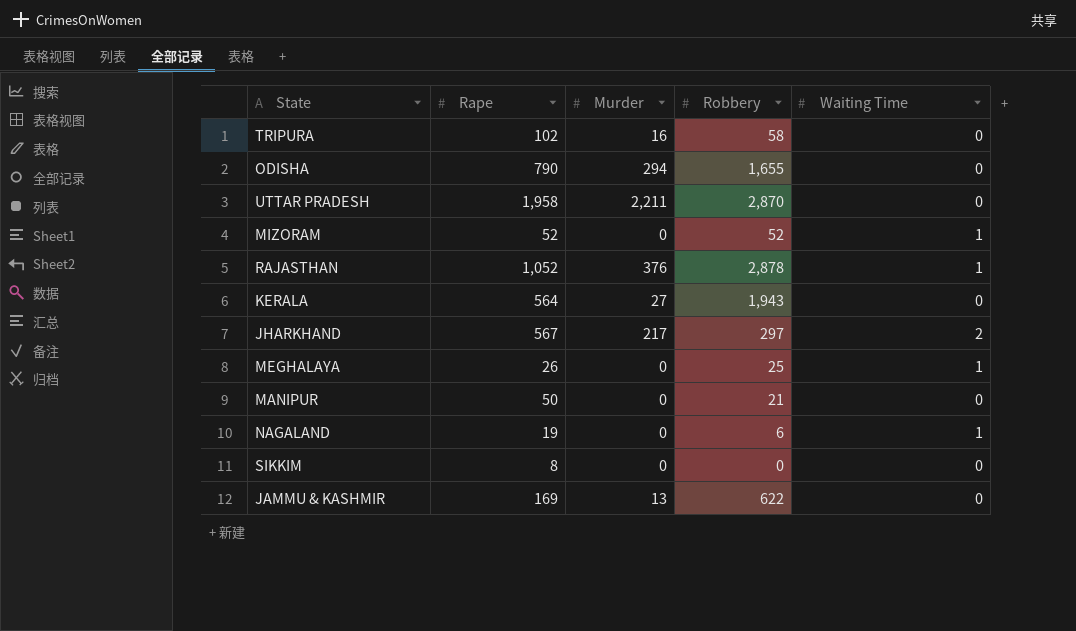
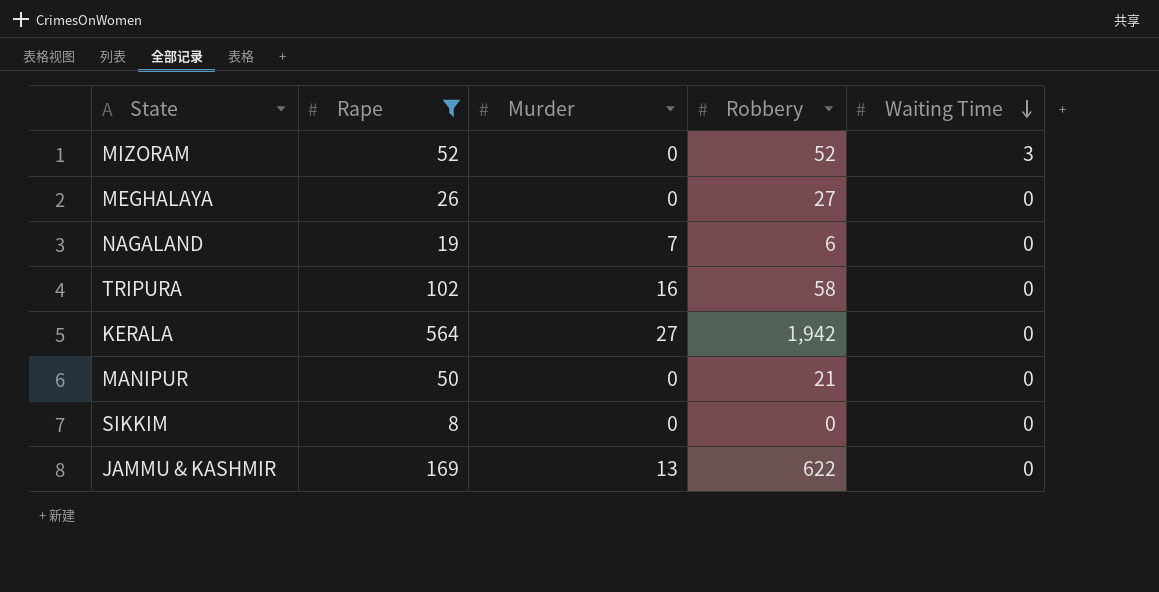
filter: none -> Rape <= 564
row order: none -> Waiting Time descending
MIZORAM | Waiting Time: 1 -> 3
MEGHALAYA | Robbery: 25 -> 27
MEGHALAYA | Waiting Time: 1 -> 0
NAGALAND | Murder: 0 -> 7
NAGALAND | Waiting Time: 1 -> 0
KERALA | Robbery: 1,943 -> 1,942

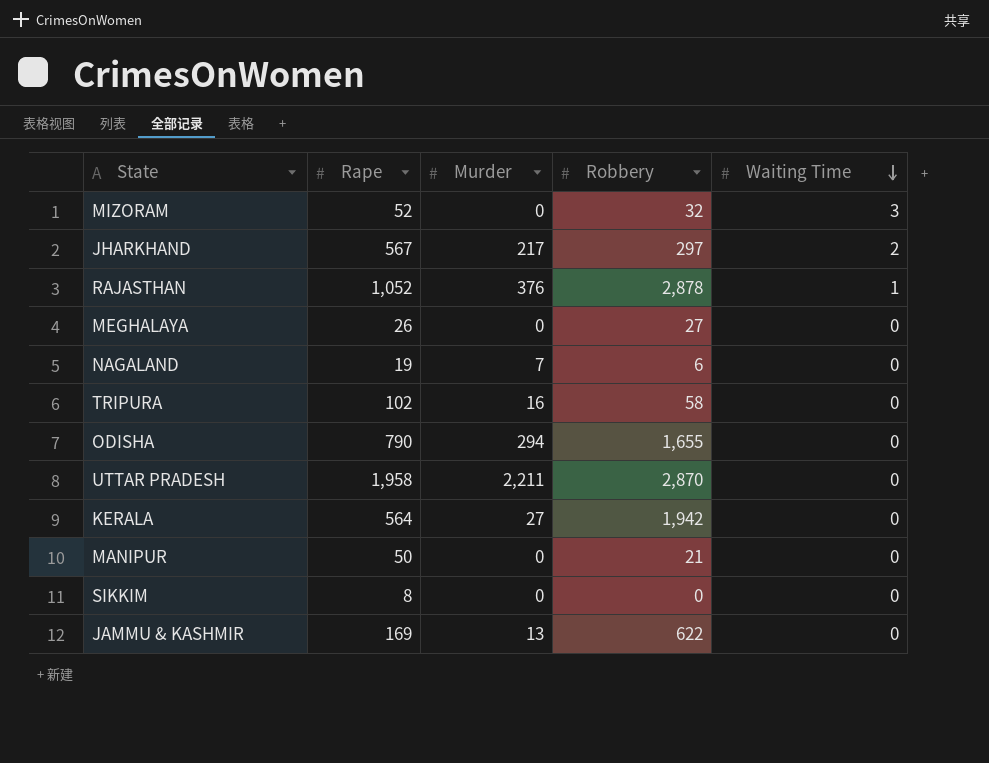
filter: Rape <= 564 -> none
MIZORAM | Robbery: 52 -> 32

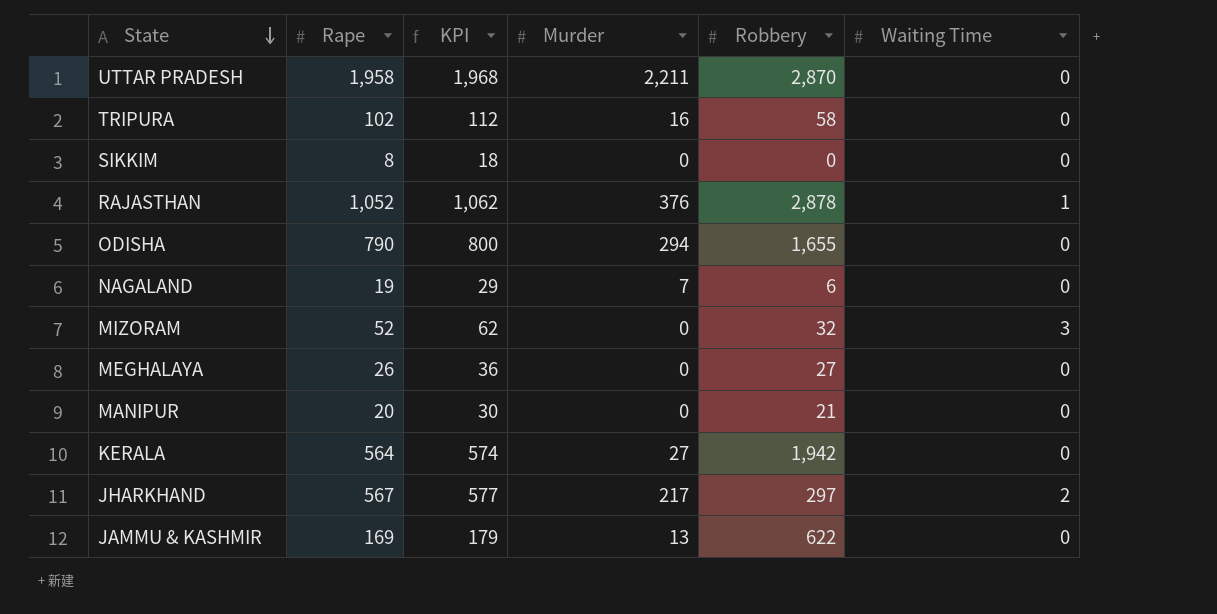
row order: Waiting Time descending -> State descending
column KPI | formula: none -> [Rape] + 10
MANIPUR | Rape: 50 -> 20

